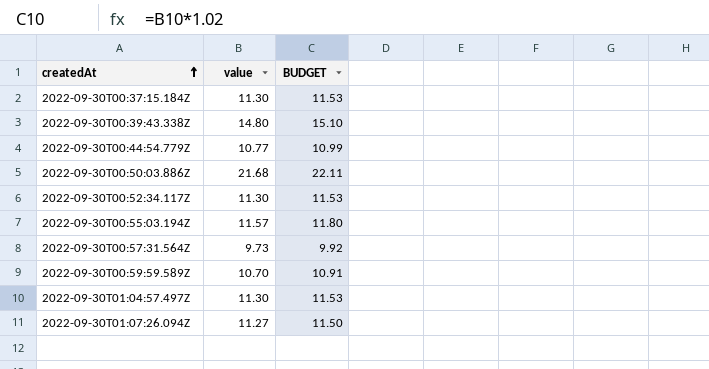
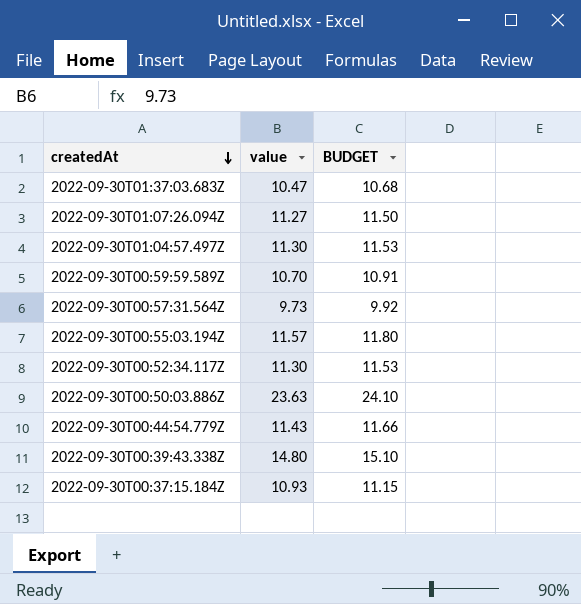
row order: createdAt ascending -> createdAt descending
row 2022-09-30T01:37:03.683Z: none -> 10.47 | 10.68
2022-09-30T00:50:03.886Z | value: 21.68 -> 23.63
2022-09-30T00:50:03.886Z | BUDGET: 22.11 -> 24.10
2022-09-30T00:44:54.779Z | value: 10.77 -> 11.43
2022-09-30T00:44:54.779Z | BUDGET: 10.99 -> 11.66
2022-09-30T00:37:15.184Z | value: 11.30 -> 10.93
2022-09-30T00:37:15.184Z | BUDGET: 11.53 -> 11.15

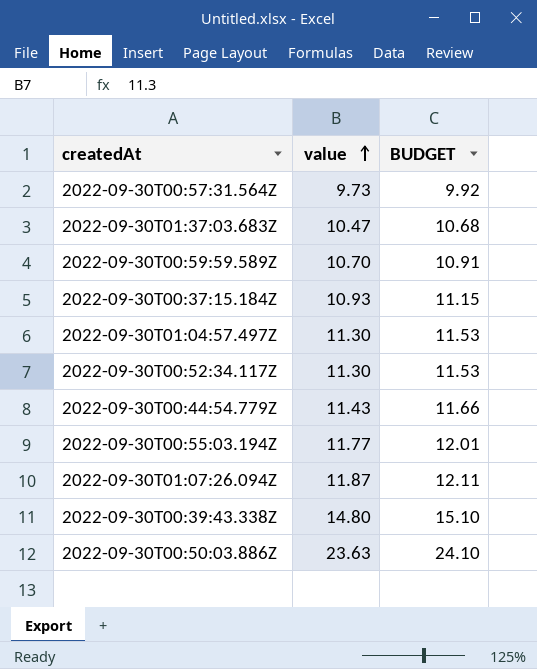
row order: createdAt descending -> value ascending
2022-09-30T00:55:03.194Z | value: 11.57 -> 11.77
2022-09-30T00:55:03.194Z | BUDGET: 11.80 -> 12.01
2022-09-30T01:07:26.094Z | value: 11.27 -> 11.87
2022-09-30T01:07:26.094Z | BUDGET: 11.50 -> 12.11

